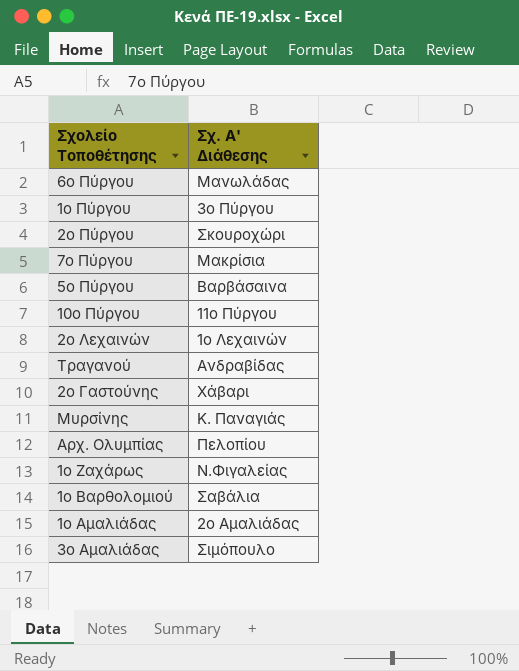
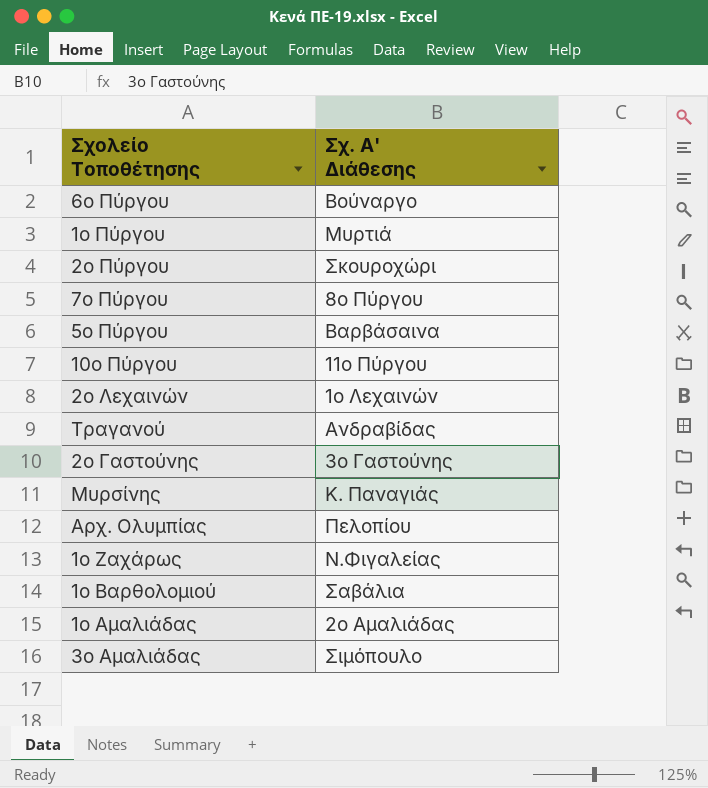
6ο Πύργου | Σχ. Α' Διάθεσης: Μανωλάδας -> Βούναργο
1ο Πύργου | Σχ. Α' Διάθεσης: 3ο Πύργου -> Μυρτιά
7ο Πύργου | Σχ. Α' Διάθεσης: Μακρίσια -> 8ο Πύργου
2ο Γαστούνης | Σχ. Α' Διάθεσης: Χάβαρι -> 3ο Γαστούνης

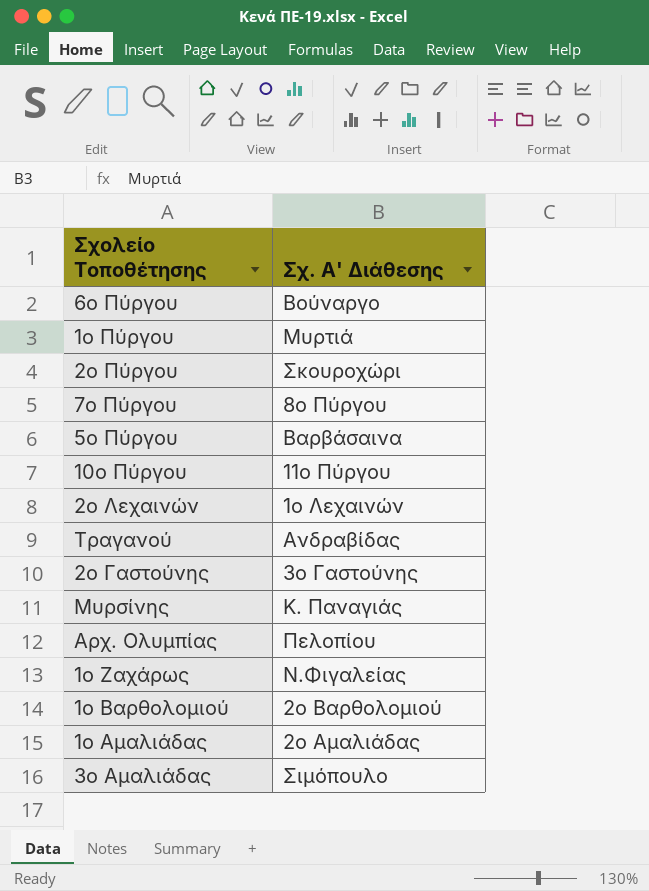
1ο Βαρθολομιού | Σχ. Α' Διάθεσης: Σαβάλια -> 2ο Βαρθολομιού

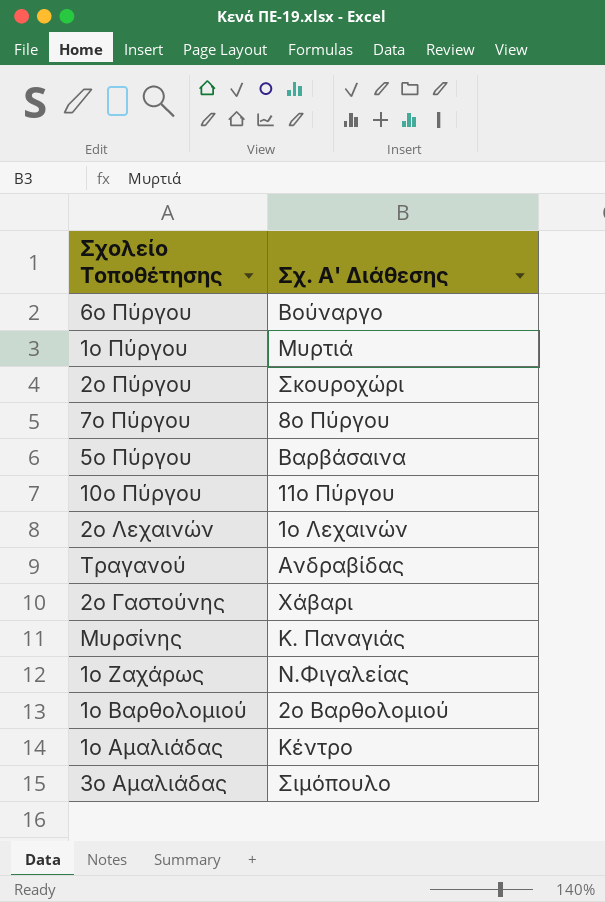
row Αρχ. Ολυμπίας: Πελοπίου -> none
2ο Γαστούνης | Σχ. Α' Διάθεσης: 3ο Γαστούνης -> Χάβαρι
1ο Αμαλιάδας | Σχ. Α' Διάθεσης: 2ο Αμαλιάδας -> Κέντρο

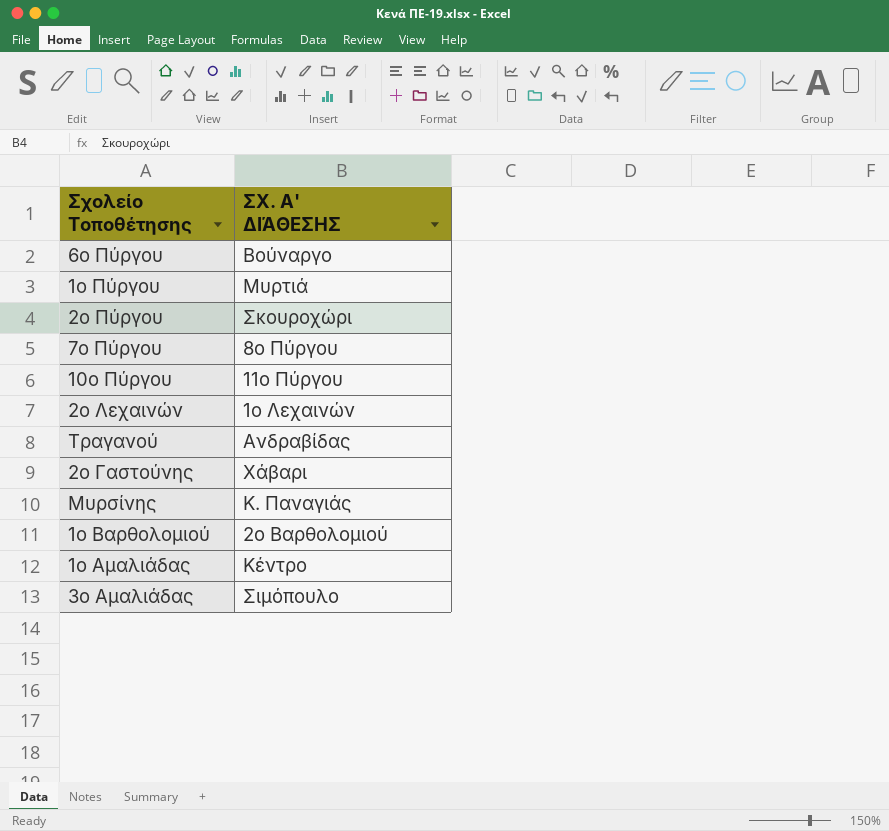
column name: Σχ. Α' Διάθεσης -> ΣΧ. Α' ΔΙΆΘΕΣΗΣ
row 5ο Πύργου: Βαρβάσαινα -> none
row 1ο Ζαχάρως: Ν.Φιγαλείας -> none

